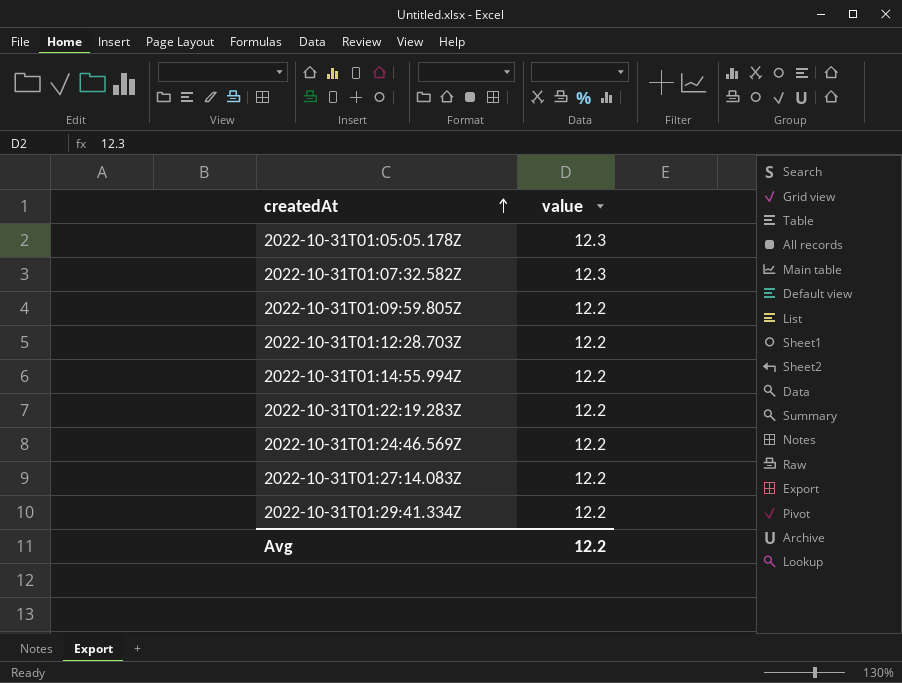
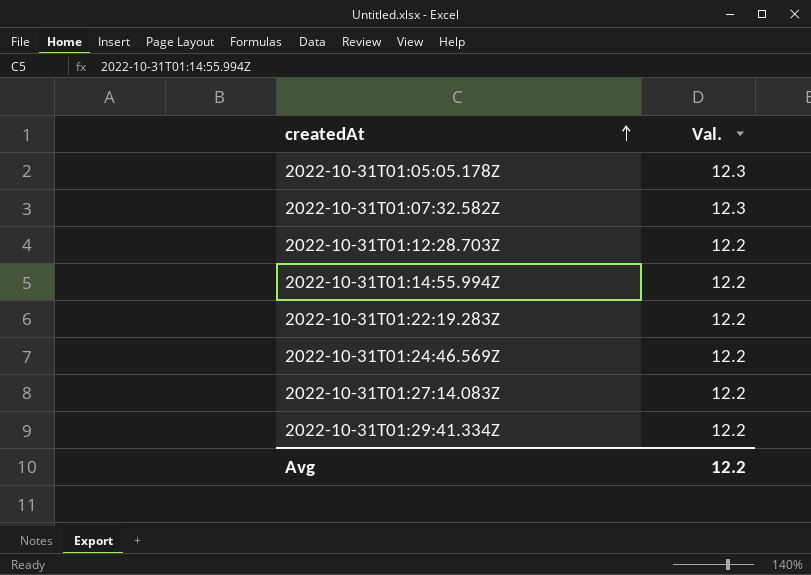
column name: value -> Val.
row 2022-10-31T01:09:59.805Z: 12.2 -> none

